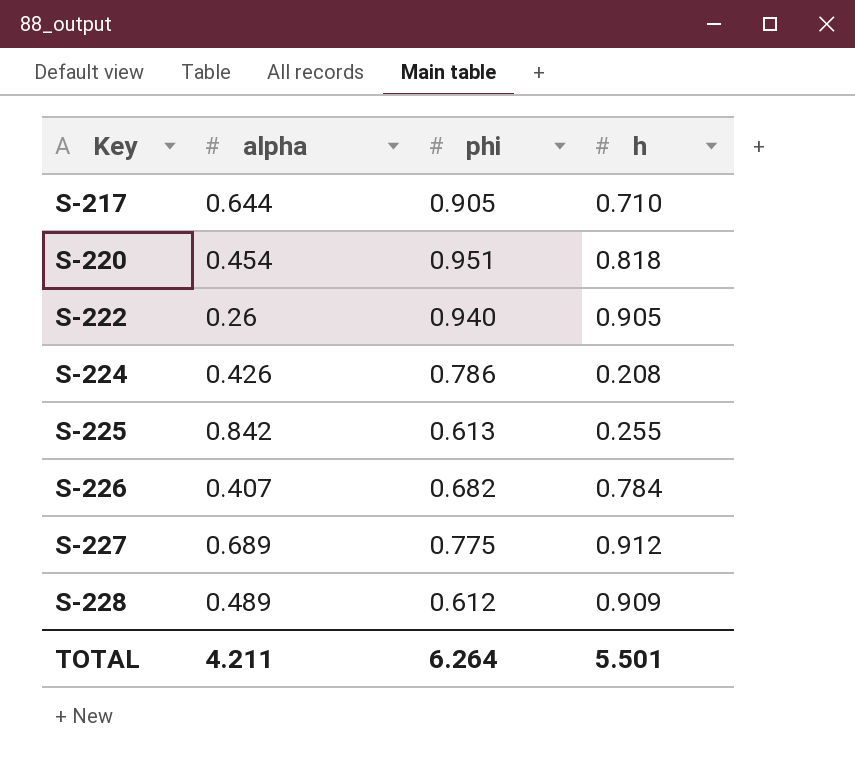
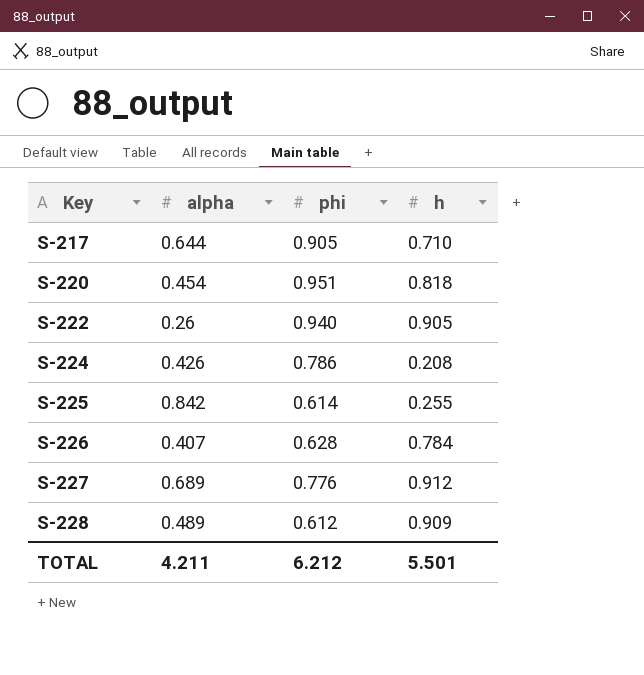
S-225 | phi: 0.613 -> 0.614
S-226 | phi: 0.682 -> 0.628
S-227 | phi: 0.775 -> 0.776
TOTAL | phi: 6.264 -> 6.212

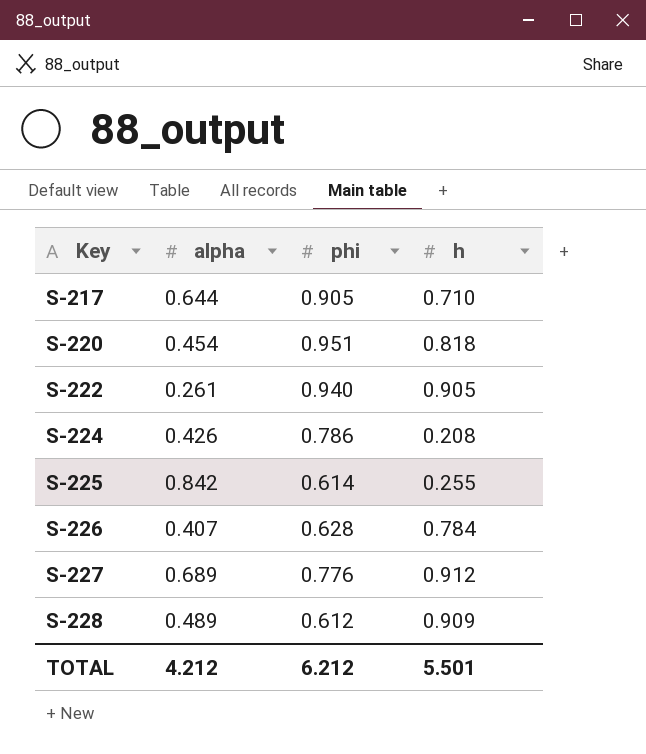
S-222 | alpha: 0.26 -> 0.261
TOTAL | alpha: 4.211 -> 4.212

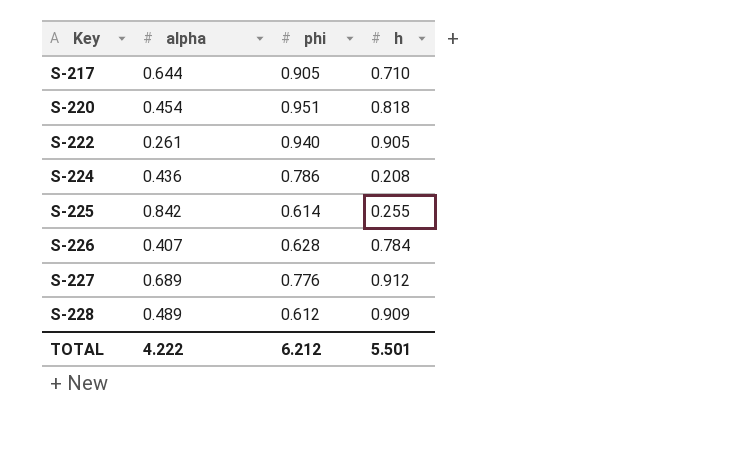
S-224 | alpha: 0.426 -> 0.436
TOTAL | alpha: 4.212 -> 4.222

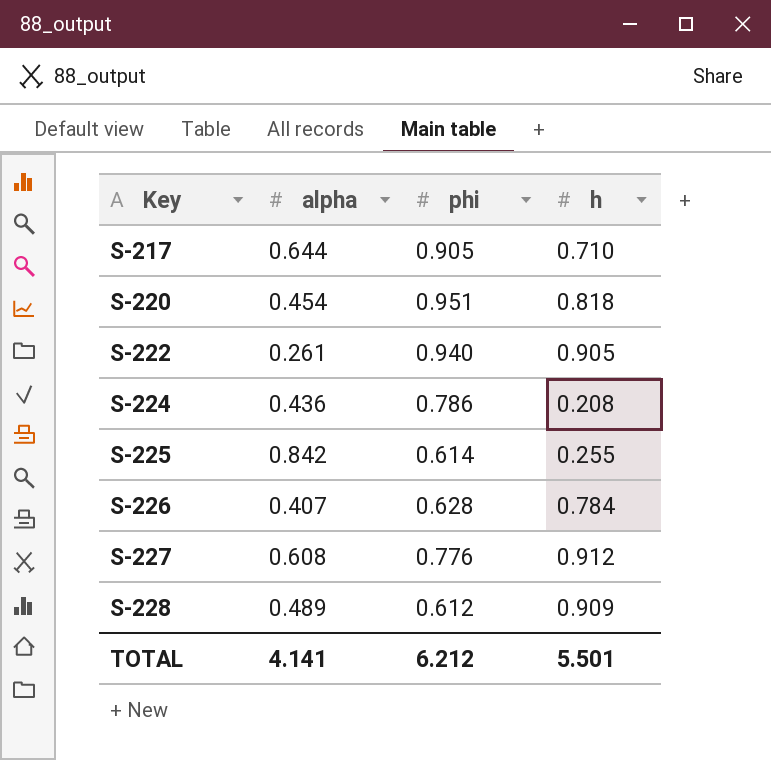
S-227 | alpha: 0.689 -> 0.608
TOTAL | alpha: 4.222 -> 4.141

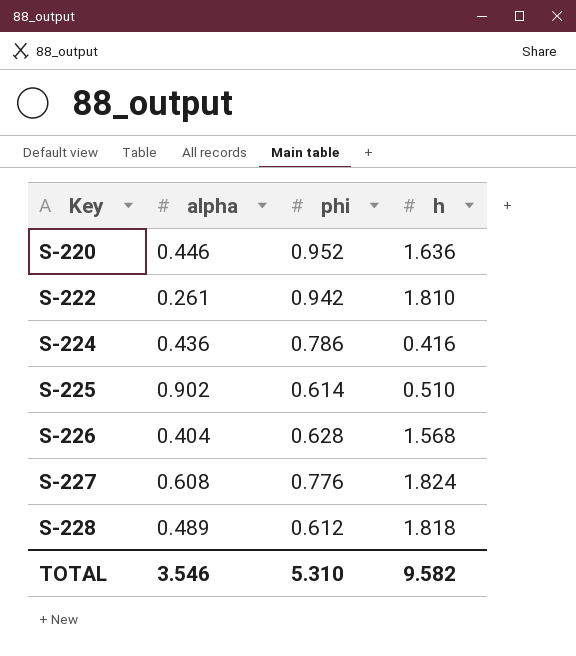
row S-217: 0.644 | 0.905 | 0.710 -> none
S-220 | alpha: 0.454 -> 0.446
S-220 | phi: 0.951 -> 0.952
S-220 | h: 0.818 -> 1.636
S-222 | phi: 0.940 -> 0.942
S-222 | h: 0.905 -> 1.810
S-224 | h: 0.208 -> 0.416
S-225 | alpha: 0.842 -> 0.902
S-225 | h: 0.255 -> 0.510
S-226 | alpha: 0.407 -> 0.404
S-226 | h: 0.784 -> 1.568
S-227 | h: 0.912 -> 1.824
S-228 | h: 0.909 -> 1.818
TOTAL | alpha: 4.141 -> 3.546
TOTAL | phi: 6.212 -> 5.310
TOTAL | h: 5.501 -> 9.582

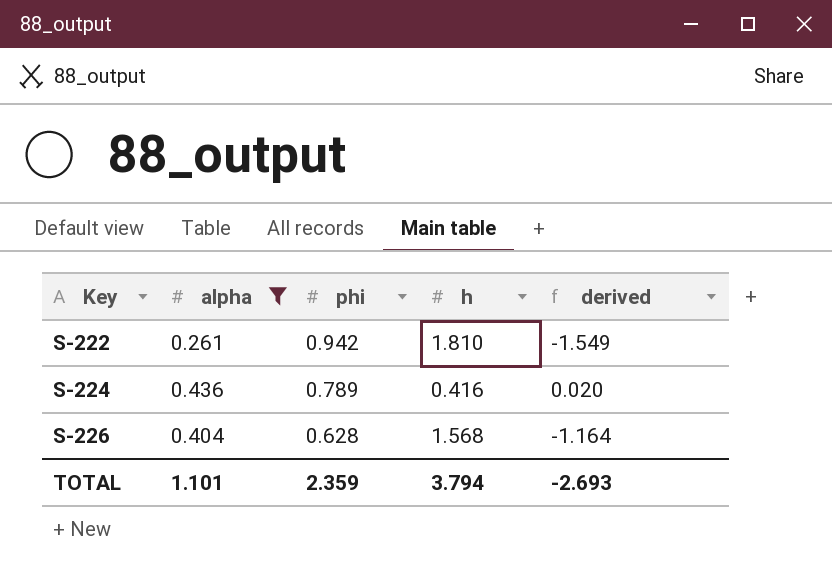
filter: none -> alpha <= 0.436
column derived | formula: none -> [alpha] - [h]
S-224 | phi: 0.786 -> 0.789
TOTAL | alpha: 3.546 -> 1.101
TOTAL | phi: 5.310 -> 2.359
TOTAL | h: 9.582 -> 3.794

